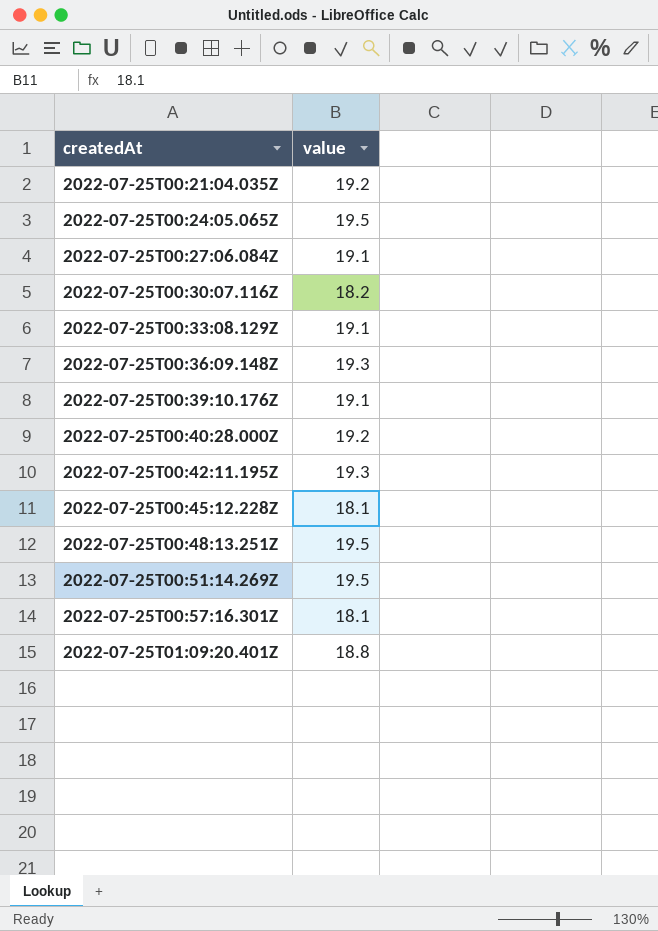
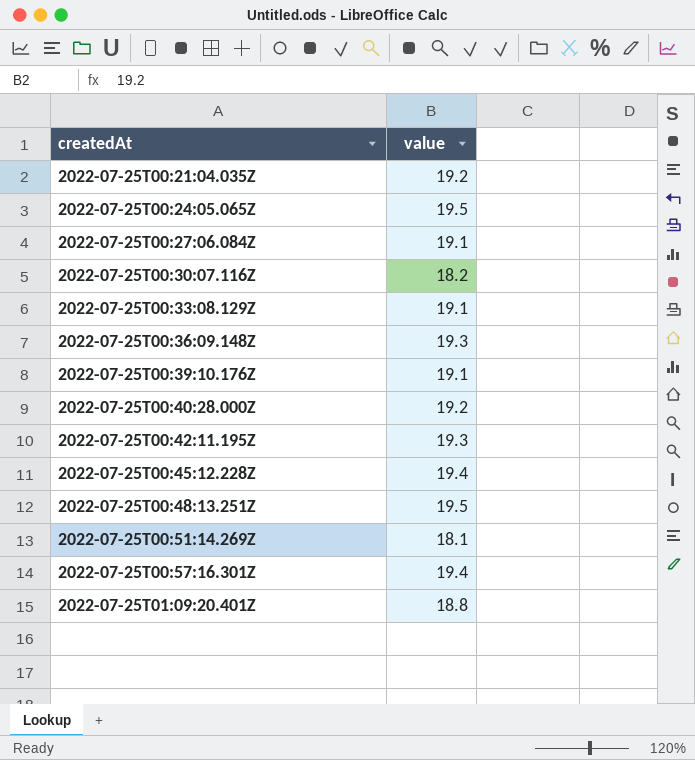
2022-07-25T00:45:12.228Z | value: 18.1 -> 19.4
2022-07-25T00:51:14.269Z | value: 19.5 -> 18.1
2022-07-25T00:57:16.301Z | value: 18.1 -> 19.4

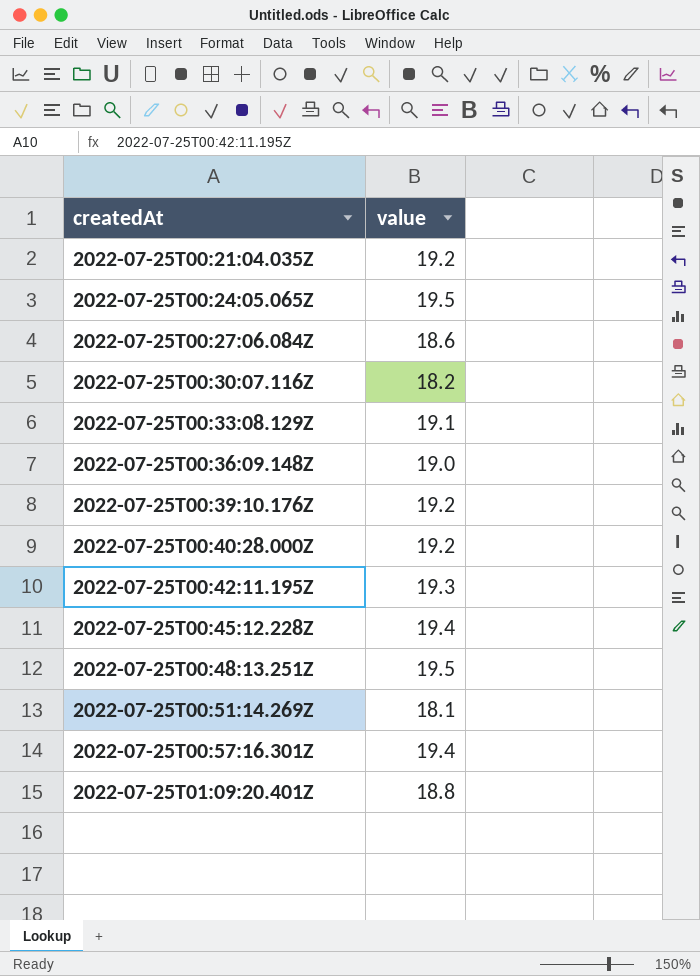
2022-07-25T00:27:06.084Z | value: 19.1 -> 18.6
2022-07-25T00:36:09.148Z | value: 19.3 -> 19.0
2022-07-25T00:39:10.176Z | value: 19.1 -> 19.2

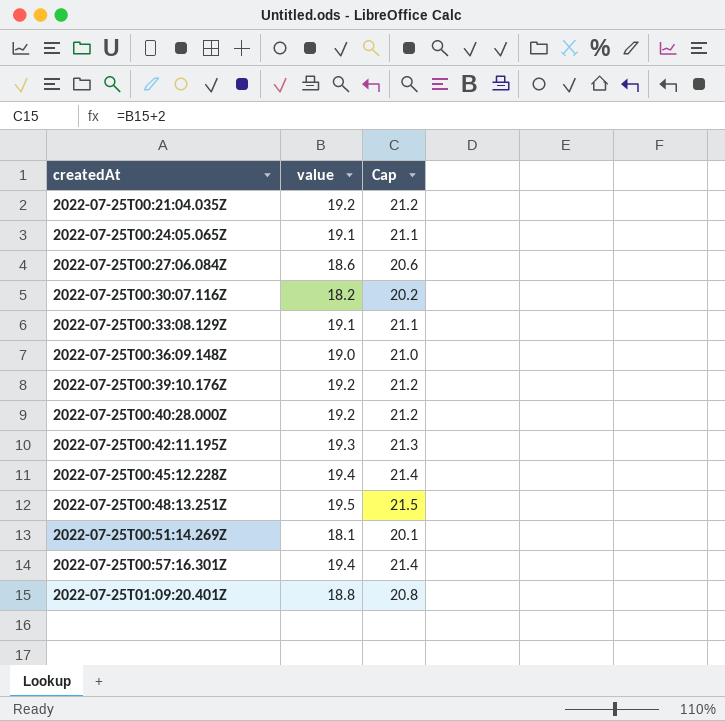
column Cap | formula: none -> [value] + 2
2022-07-25T00:24:05.065Z | value: 19.5 -> 19.1

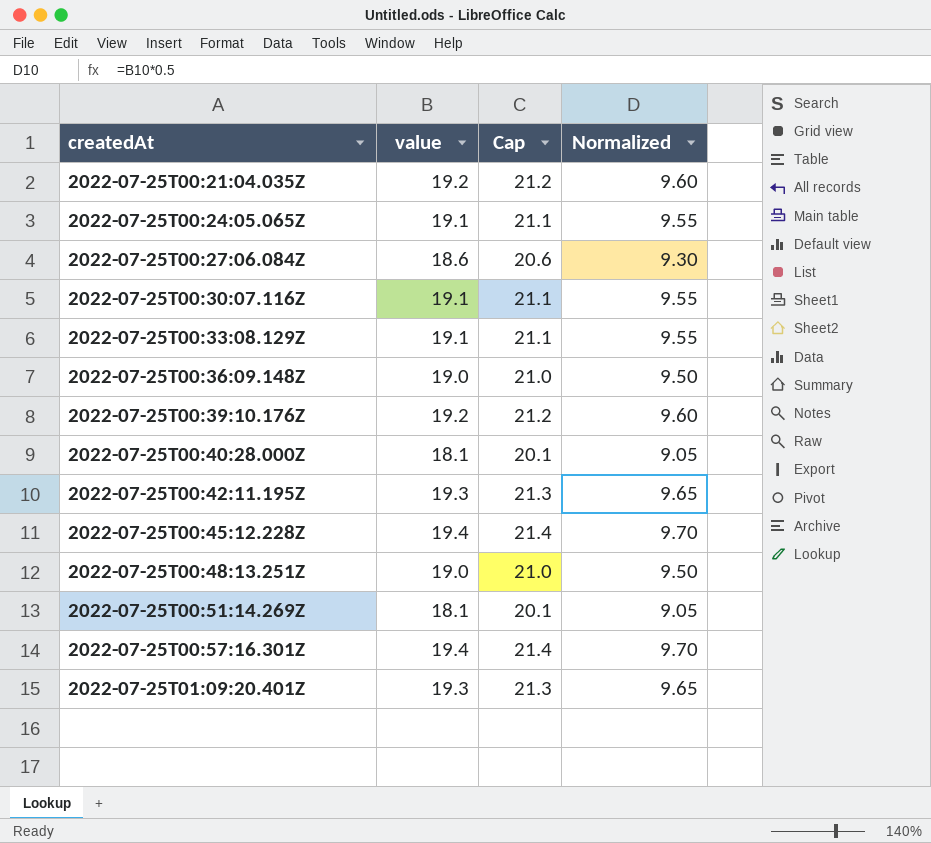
column Normalized | formula: none -> [value] * 0.5
2022-07-25T00:30:07.116Z | value: 18.2 -> 19.1
2022-07-25T00:30:07.116Z | Cap: 20.2 -> 21.1
2022-07-25T00:40:28.000Z | value: 19.2 -> 18.1
2022-07-25T00:40:28.000Z | Cap: 21.2 -> 20.1
2022-07-25T00:48:13.251Z | value: 19.5 -> 19.0
2022-07-25T00:48:13.251Z | Cap: 21.5 -> 21.0
2022-07-25T01:09:20.401Z | value: 18.8 -> 19.3
2022-07-25T01:09:20.401Z | Cap: 20.8 -> 21.3

